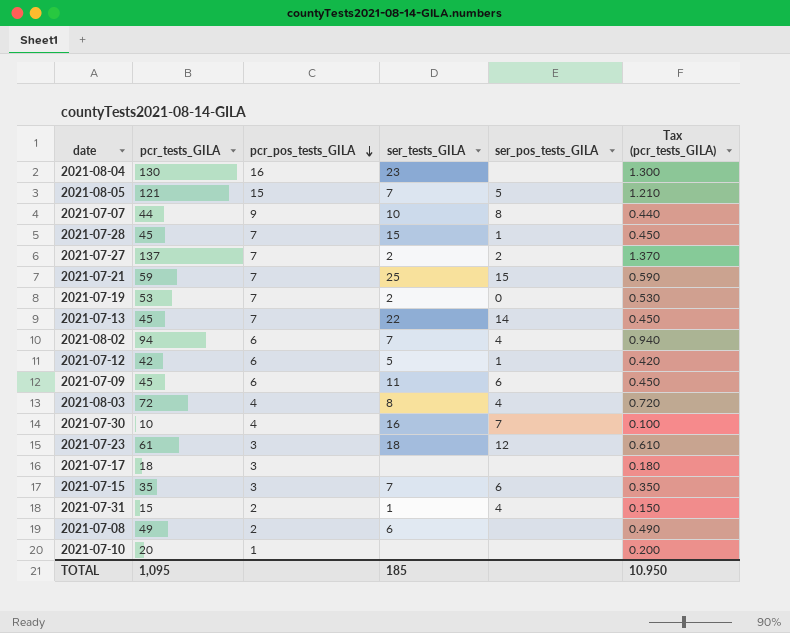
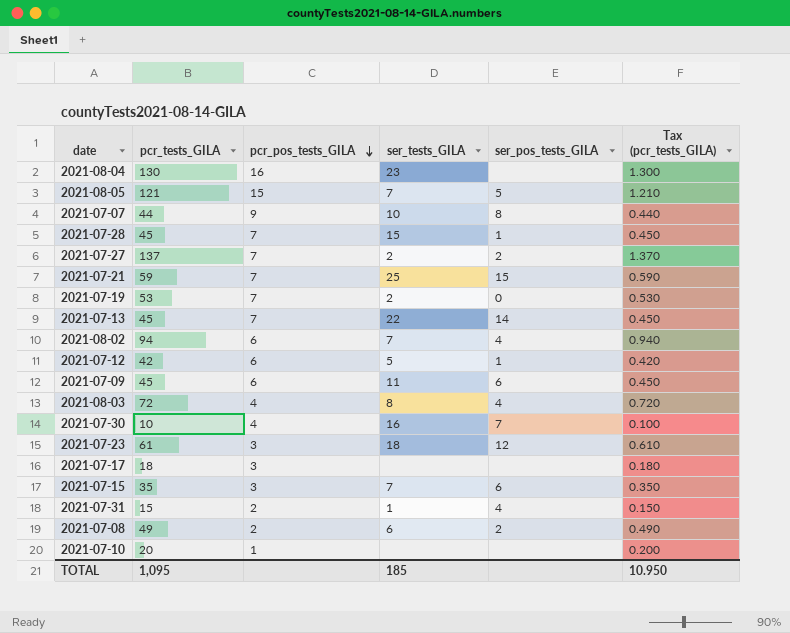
2021-07-08 | ser_pos_tests_GILA: none -> 2

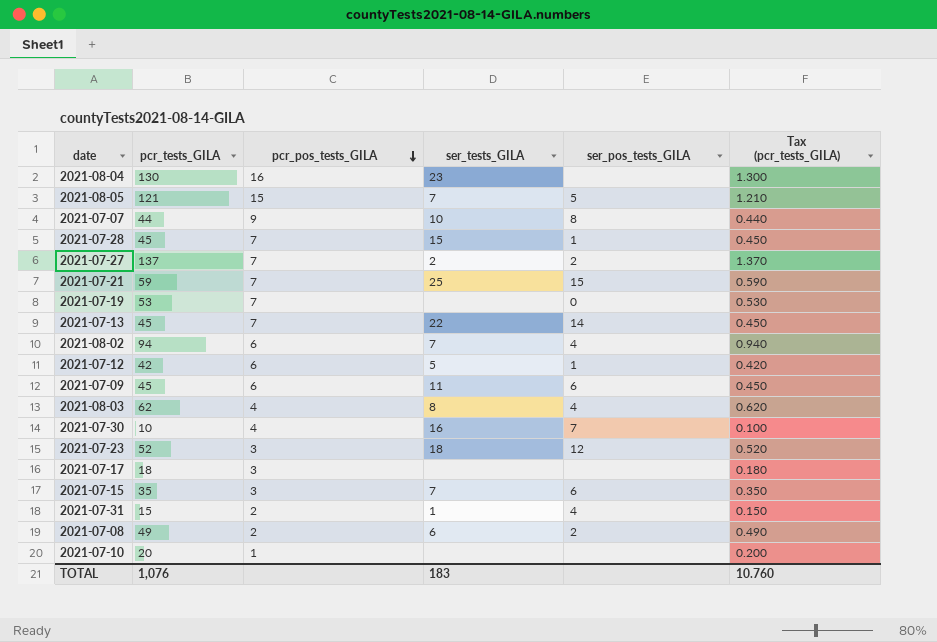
2021-07-19 | ser_tests_GILA: 2 -> none
2021-08-03 | pcr_tests_GILA: 72 -> 62
2021-08-03 | Tax (pcr_tests_GILA): 0.720 -> 0.620
2021-07-23 | pcr_tests_GILA: 61 -> 52
2021-07-23 | Tax (pcr_tests_GILA): 0.610 -> 0.520
TOTAL | pcr_tests_GILA: 1,095 -> 1,076
TOTAL | ser_tests_GILA: 185 -> 183
TOTAL | Tax (pcr_tests_GILA): 10.950 -> 10.760

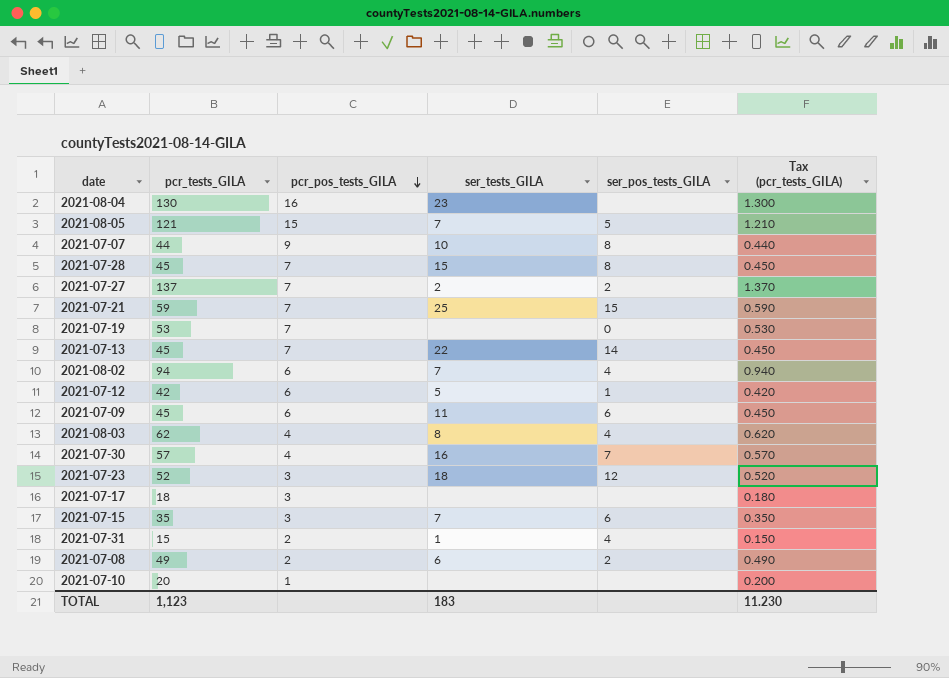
2021-07-28 | ser_pos_tests_GILA: 1 -> 8
2021-07-30 | pcr_tests_GILA: 10 -> 57
2021-07-30 | Tax (pcr_tests_GILA): 0.100 -> 0.570
TOTAL | pcr_tests_GILA: 1,076 -> 1,123
TOTAL | Tax (pcr_tests_GILA): 10.760 -> 11.230

